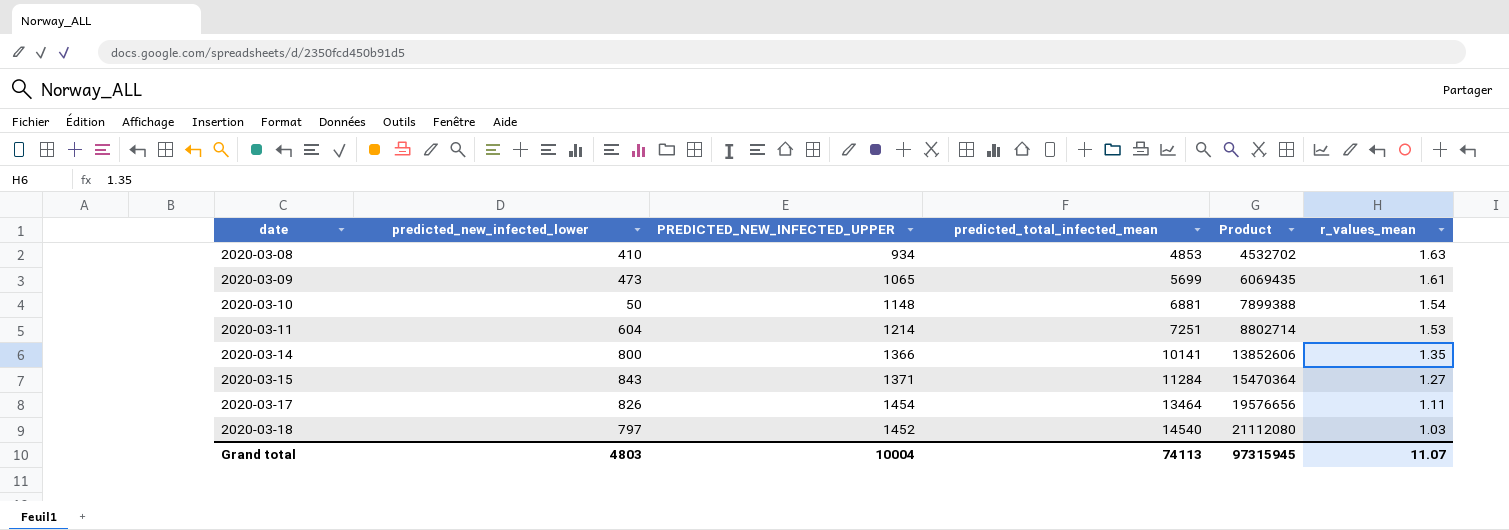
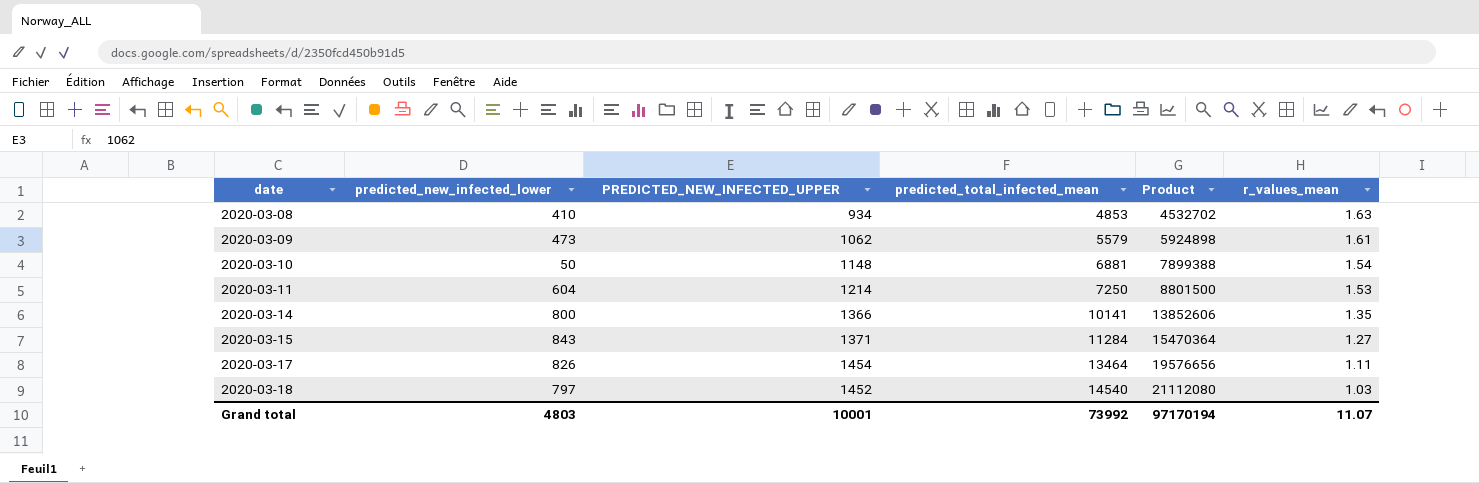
2020-03-09 | PREDICTED_NEW_INFECTED_UPPER: 1065 -> 1062
2020-03-09 | predicted_total_infected_mean: 5699 -> 5579
2020-03-09 | Product: 6069435 -> 5924898
2020-03-11 | predicted_total_infected_mean: 7251 -> 7250
2020-03-11 | Product: 8802714 -> 8801500
Grand total | PREDICTED_NEW_INFECTED_UPPER: 10004 -> 10001
Grand total | predicted_total_infected_mean: 74113 -> 73992
Grand total | Product: 97315945 -> 97170194

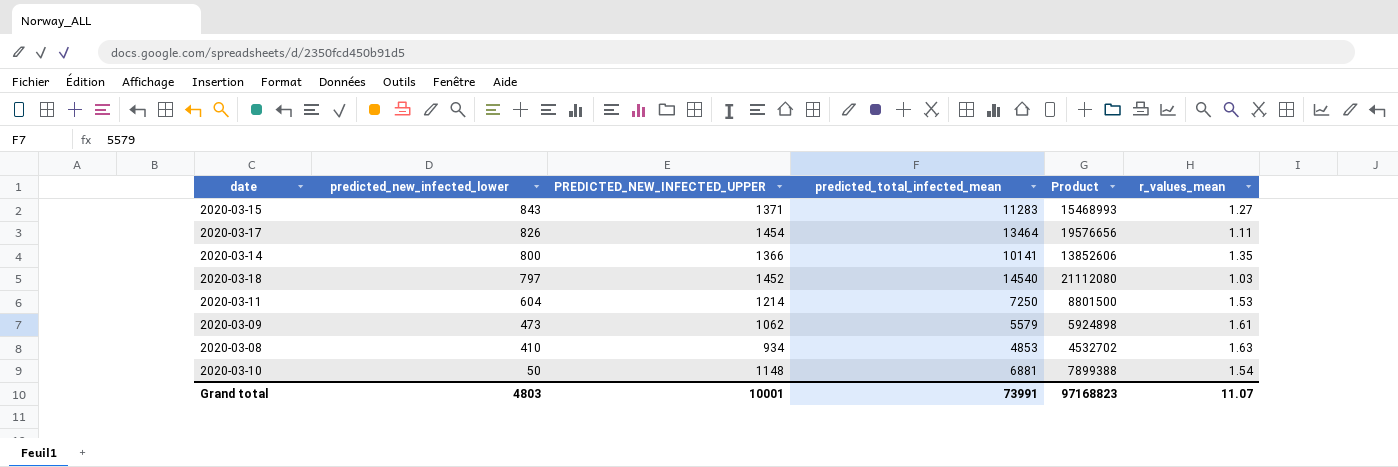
row order: date ascending -> predicted_new_infected_lower descending
2020-03-15 | predicted_total_infected_mean: 11284 -> 11283
2020-03-15 | Product: 15470364 -> 15468993
Grand total | predicted_total_infected_mean: 73992 -> 73991
Grand total | Product: 97170194 -> 97168823

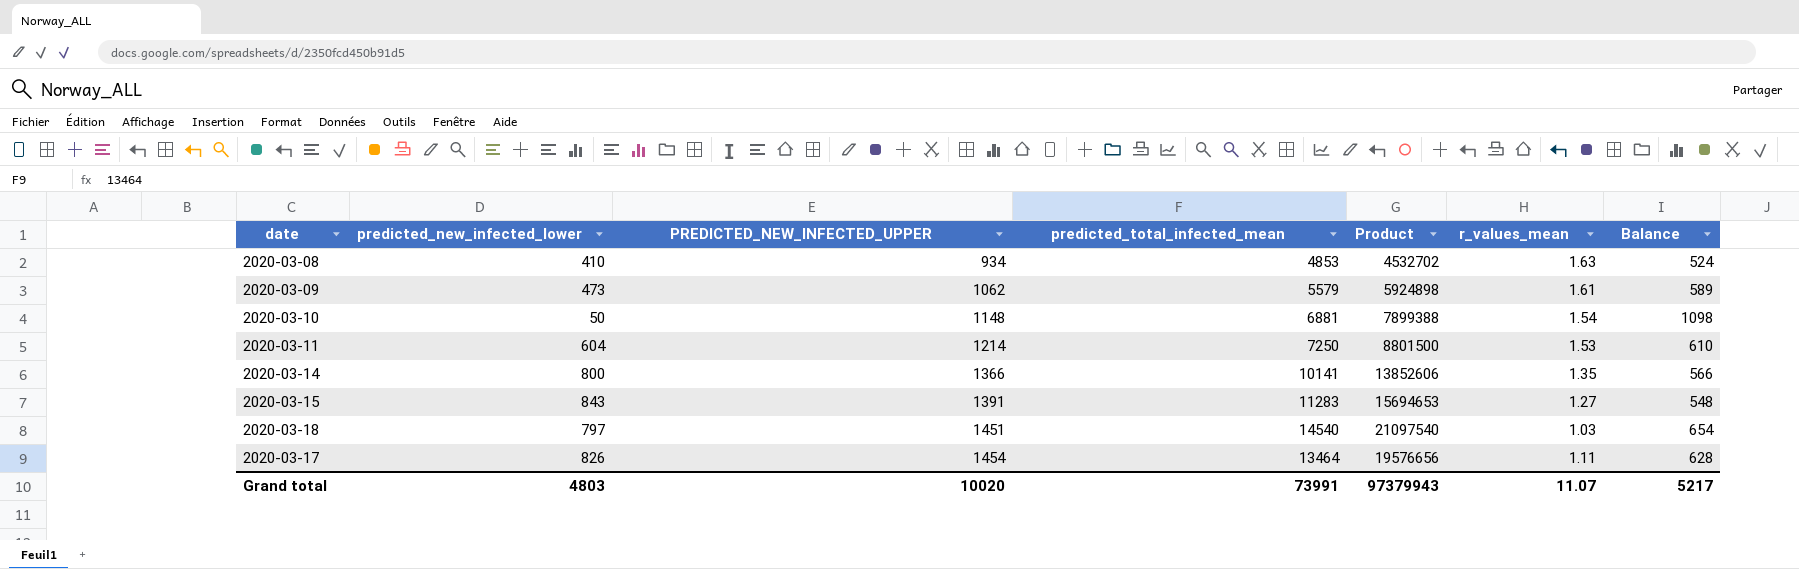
row order: predicted_new_infected_lower descending -> PREDICTED_NEW_INFECTED_UPPER ascending
column Balance | formula: none -> [PREDICTED_NEW_INFECTED_UPPER] - [predicted_new_infected_lower]
2020-03-15 | PREDICTED_NEW_INFECTED_UPPER: 1371 -> 1391
2020-03-15 | Product: 15468993 -> 15694653
2020-03-18 | PREDICTED_NEW_INFECTED_UPPER: 1452 -> 1451
2020-03-18 | Product: 21112080 -> 21097540
Grand total | PREDICTED_NEW_INFECTED_UPPER: 10001 -> 10020
Grand total | Product: 97168823 -> 97379943

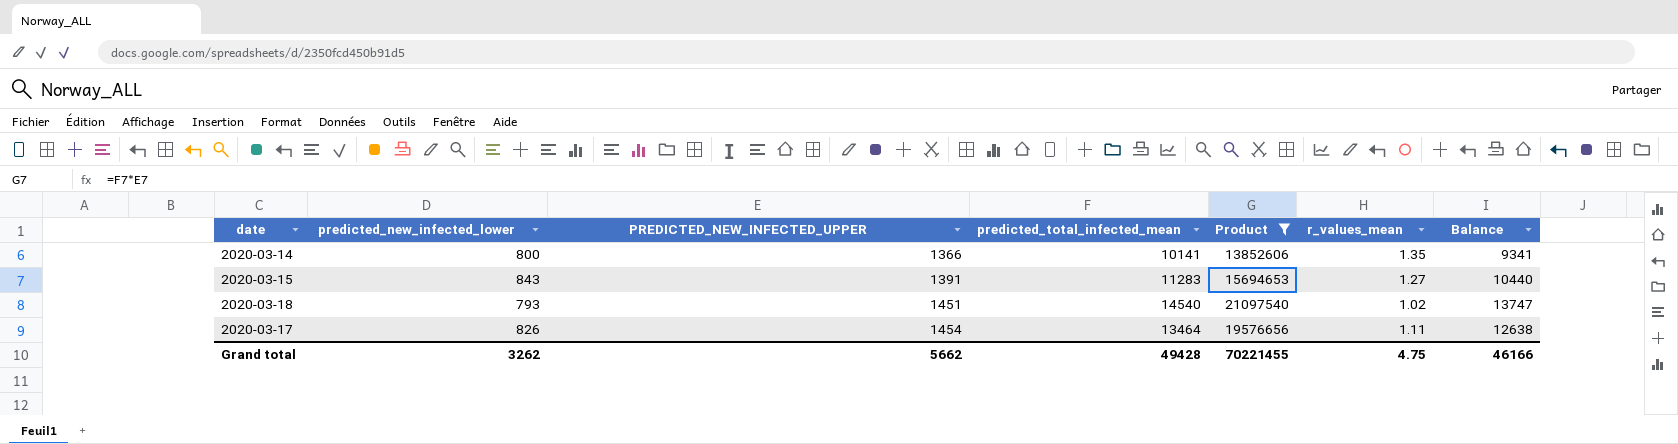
filter: none -> Product >= 13852606
column Balance | formula: [PREDICTED_NEW_INFECTED_UPPER] - [predicted_new_infected_lower] -> [predicted_total_infected_mean] - [predicted_new_infected_lower]
2020-03-18 | predicted_new_infected_lower: 797 -> 793
2020-03-18 | r_values_mean: 1.03 -> 1.02
Grand total | predicted_new_infected_lower: 4803 -> 3262
Grand total | PREDICTED_NEW_INFECTED_UPPER: 10020 -> 5662
Grand total | predicted_total_infected_mean: 73991 -> 49428
Grand total | Product: 97379943 -> 70221455
Grand total | r_values_mean: 11.07 -> 4.75
Grand total | Balance: 5217 -> 46166

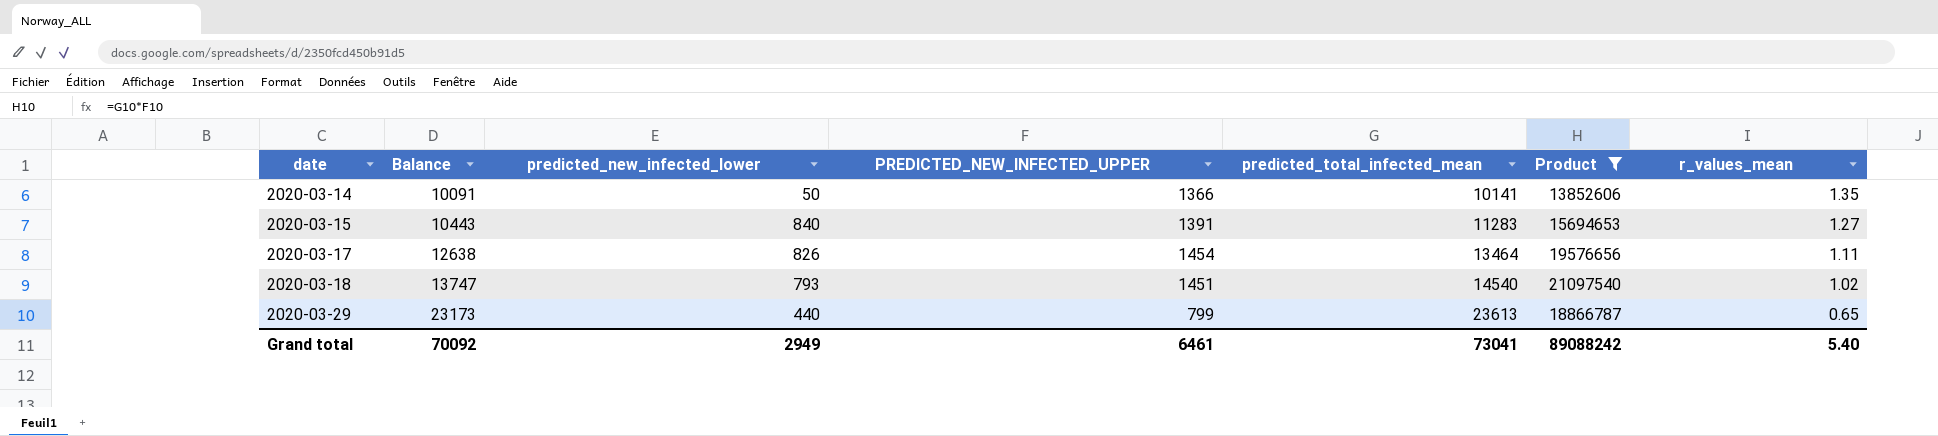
row order: PREDICTED_NEW_INFECTED_UPPER ascending -> date ascending
column Balance | position: 7 -> 2
2020-03-14 | Balance: 9341 -> 10091
2020-03-14 | predicted_new_infected_lower: 800 -> 50
2020-03-15 | Balance: 10440 -> 10443
2020-03-15 | predicted_new_infected_lower: 843 -> 840
row 2020-03-29: none -> 23173 | 440 | 799 | 23613 | 18866787 | 0.65
Grand total | Balance: 46166 -> 70092
Grand total | predicted_new_infected_lower: 3262 -> 2949
Grand total | PREDICTED_NEW_INFECTED_UPPER: 5662 -> 6461
Grand total | predicted_total_infected_mean: 49428 -> 73041
Grand total | Product: 70221455 -> 89088242
Grand total | r_values_mean: 4.75 -> 5.40

